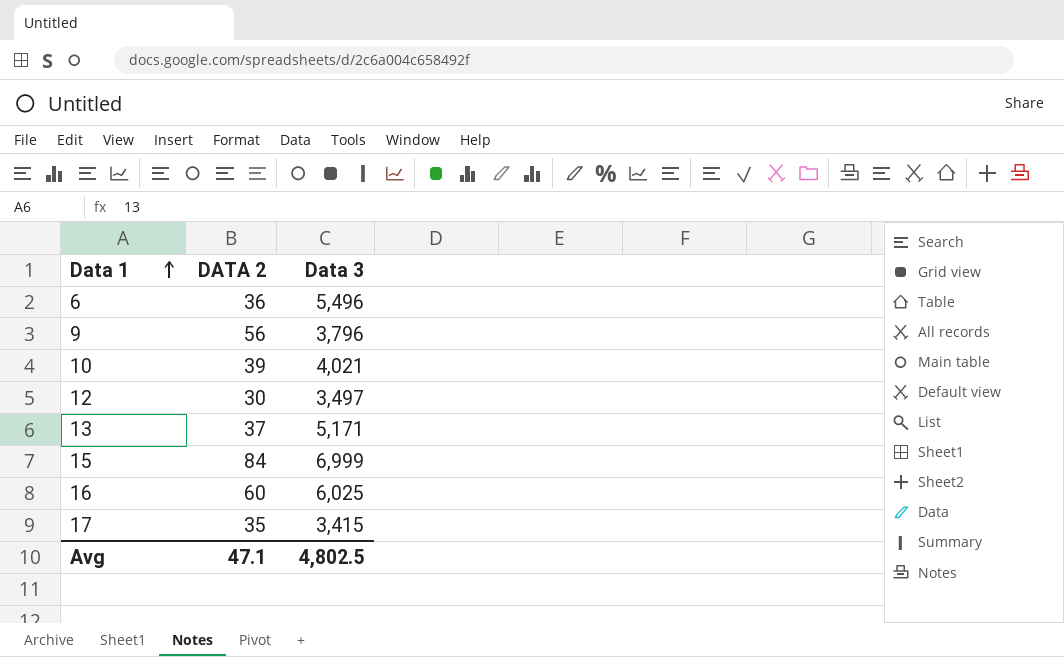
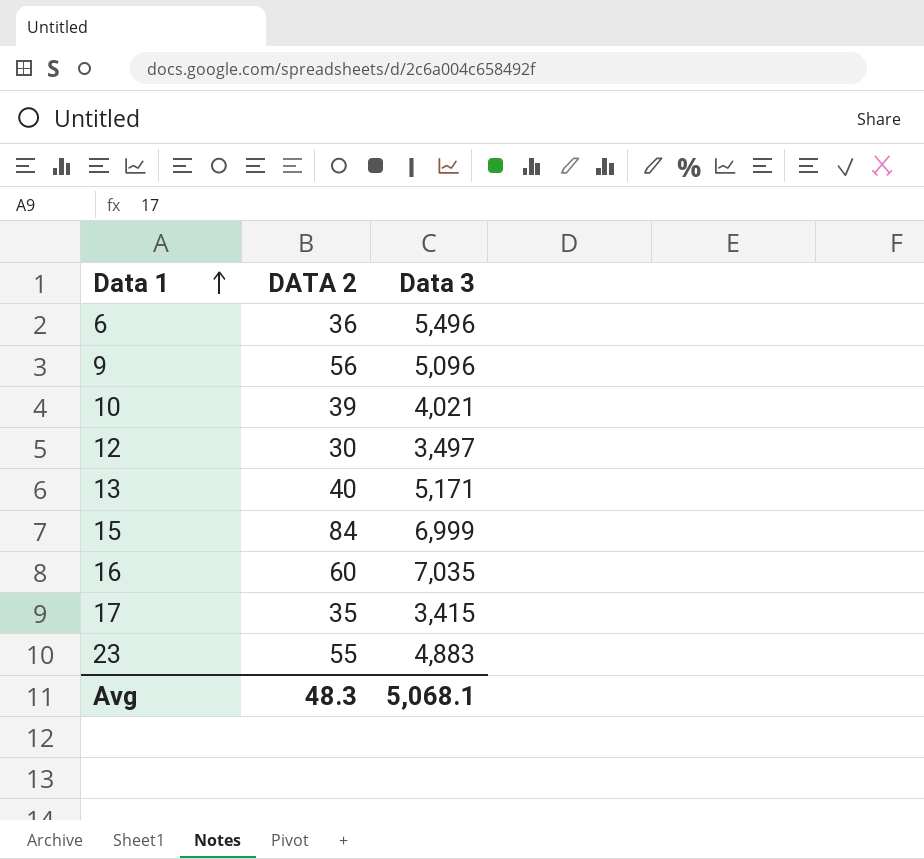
9 | Data 3: 3,796 -> 5,096
13 | DATA 2: 37 -> 40
16 | Data 3: 6,025 -> 7,035
row 23: none -> 55 | 4,883
Avg | DATA 2: 47.1 -> 48.3
Avg | Data 3: 4,802.5 -> 5,068.1

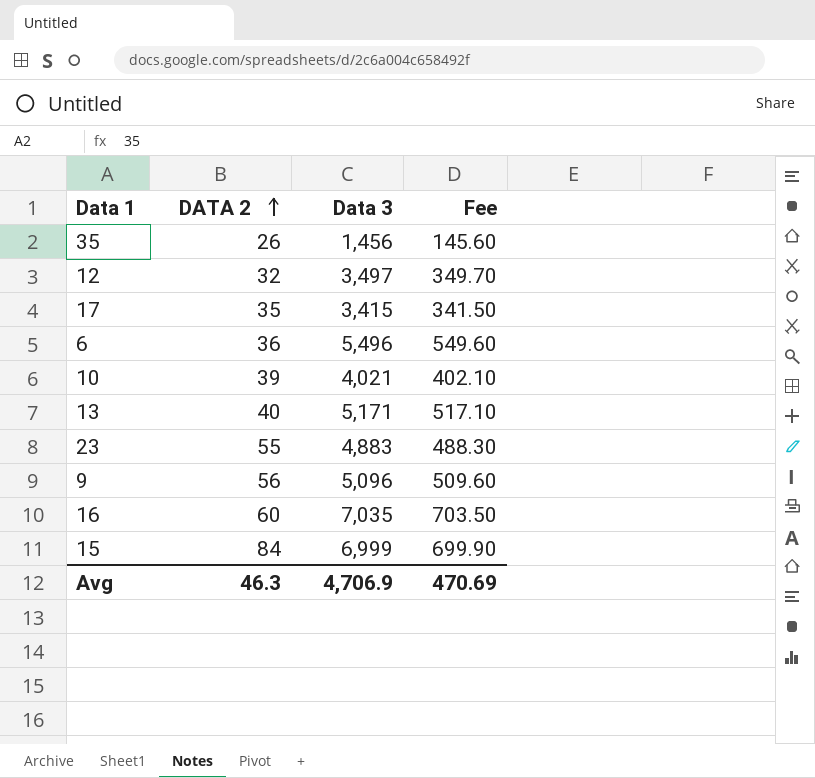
row order: Data 1 ascending -> DATA 2 ascending
column Fee | formula: none -> [Data 3] * 0.1
row 35: none -> 26 | 1,456 | 145.60
12 | DATA 2: 30 -> 32
Avg | DATA 2: 48.3 -> 46.3
Avg | Data 3: 5,068.1 -> 4,706.9

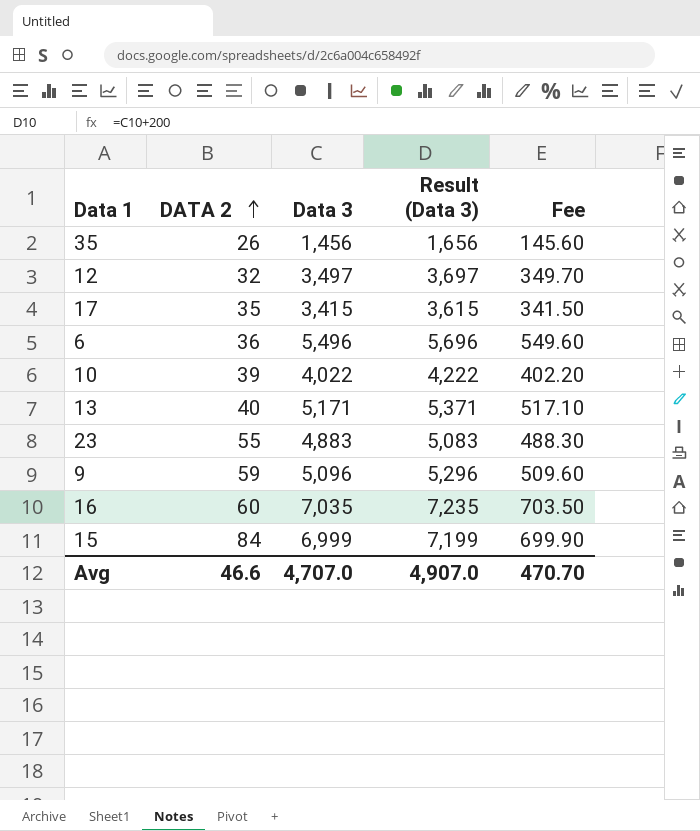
column Result (Data 3) | formula: none -> [Data 3] + 200
10 | Data 3: 4,021 -> 4,022
10 | Fee: 402.10 -> 402.20
9 | DATA 2: 56 -> 59
Avg | DATA 2: 46.3 -> 46.6
Avg | Data 3: 4,706.9 -> 4,707.0
Avg | Fee: 470.69 -> 470.70

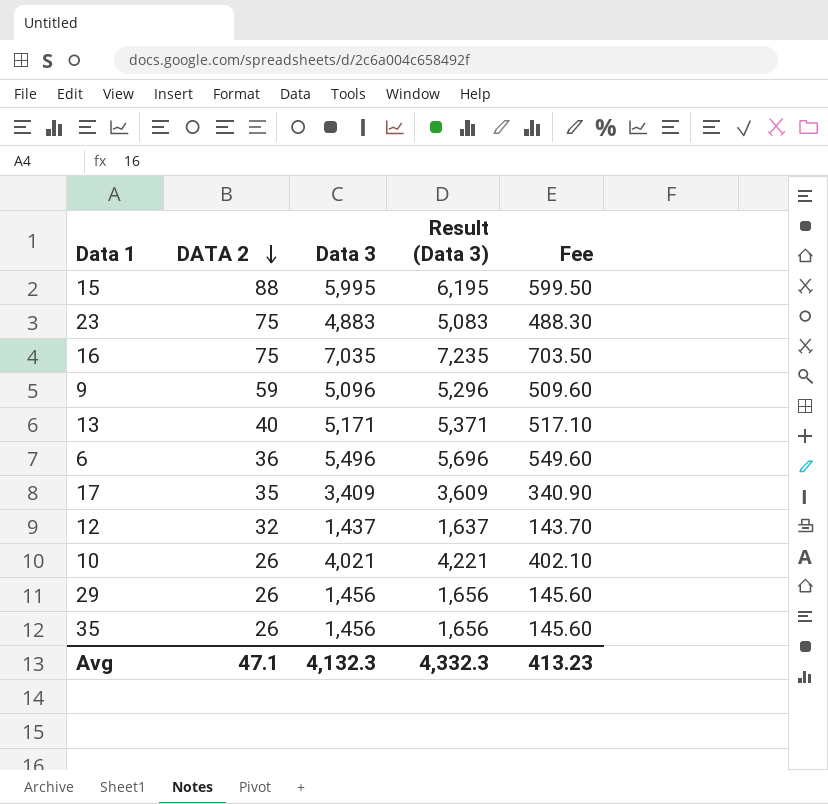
row order: DATA 2 ascending -> DATA 2 descending
15 | DATA 2: 84 -> 88
15 | Data 3: 6,999 -> 5,995
15 | Result (Data 3): 7,199 -> 6,195
15 | Fee: 699.90 -> 599.50
23 | DATA 2: 55 -> 75
16 | DATA 2: 60 -> 75
17 | Data 3: 3,415 -> 3,409
17 | Result (Data 3): 3,615 -> 3,609
17 | Fee: 341.50 -> 340.90
12 | Data 3: 3,497 -> 1,437
12 | Result (Data 3): 3,697 -> 1,637
12 | Fee: 349.70 -> 143.70
10 | DATA 2: 39 -> 26
10 | Data 3: 4,022 -> 4,021
10 | Result (Data 3): 4,222 -> 4,221
10 | Fee: 402.20 -> 402.10
row 29: none -> 26 | 1,456 | 1,656 | 145.60
Avg | DATA 2: 46.6 -> 47.1
Avg | Data 3: 4,707.0 -> 4,132.3
Avg | Result (Data 3): 4,907.0 -> 4,332.3
Avg | Fee: 470.70 -> 413.23

